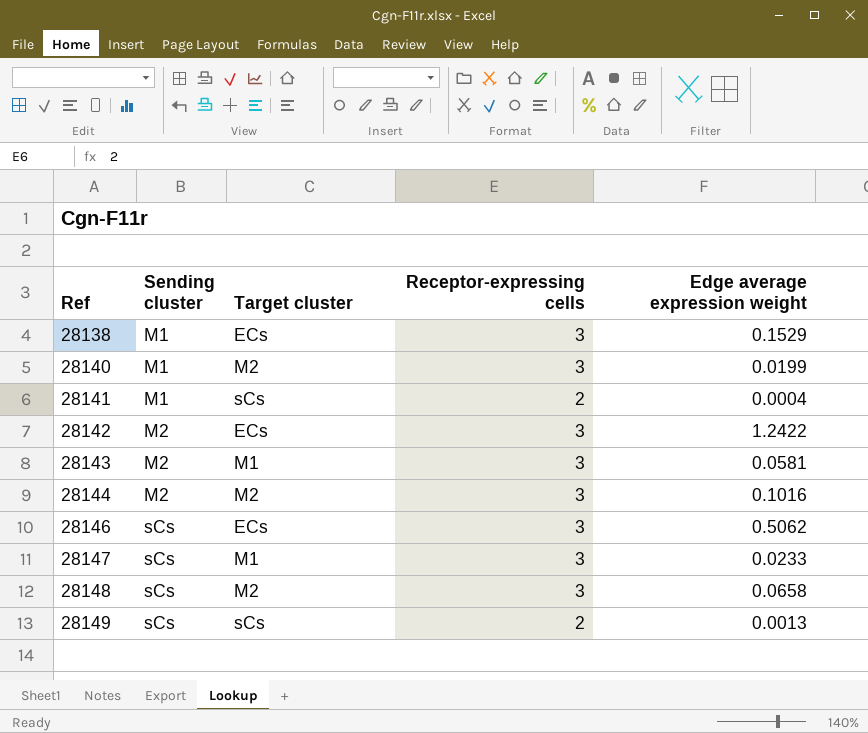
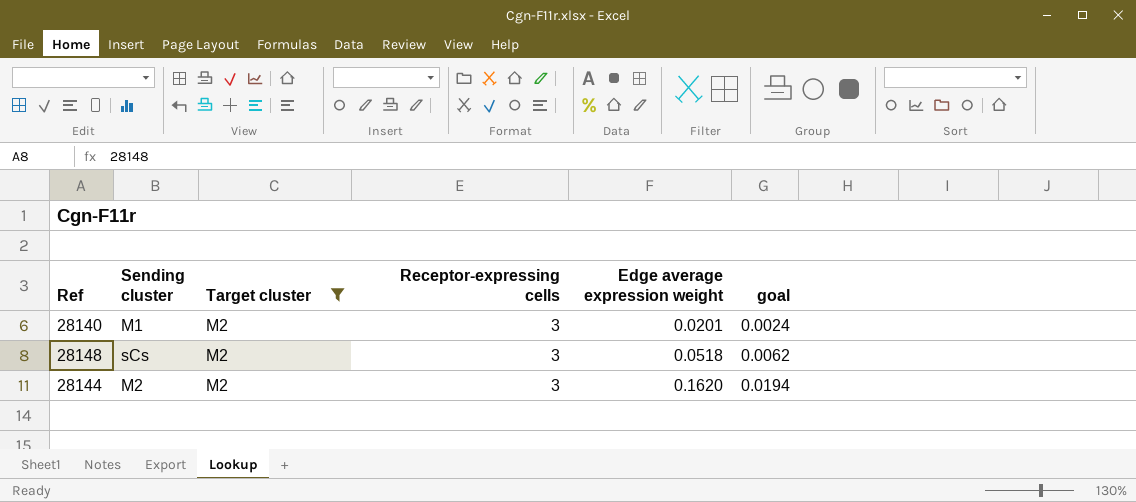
filter: none -> Target cluster = M2
row order: Ref ascending -> Edge average expression weight ascending
column goal | formula: none -> [Edge average expression weight] * 0.12
28140 | Edge average expression weight: 0.0199 -> 0.0201
28148 | Edge average expression weight: 0.0658 -> 0.0518
28144 | Edge average expression weight: 0.1016 -> 0.1620

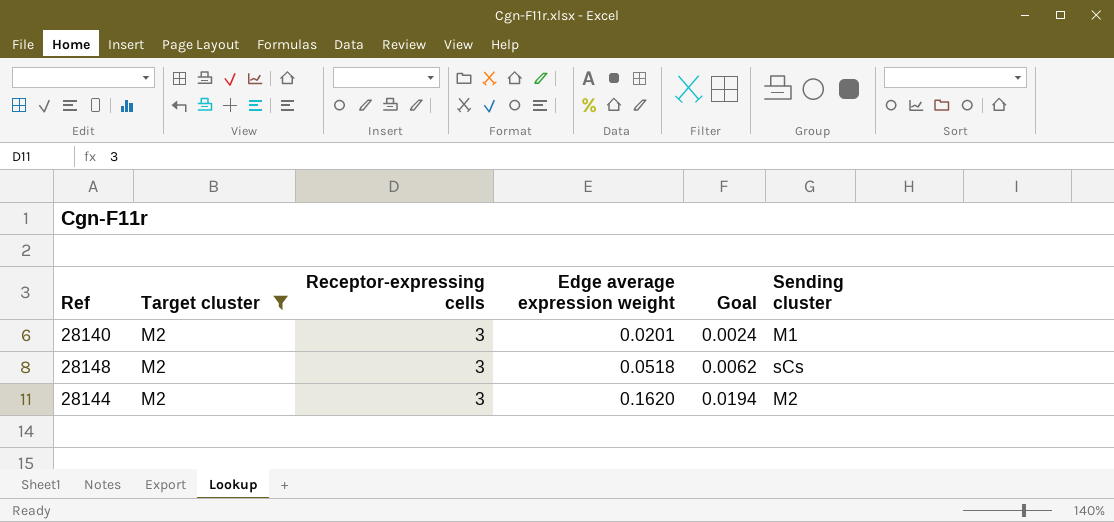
column name: goal -> Goal
column Sending cluster | position: 2 -> 6

